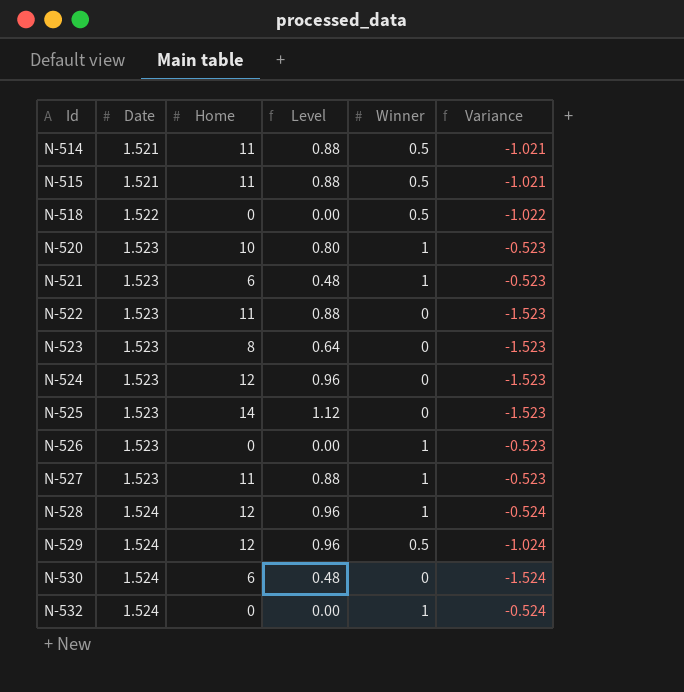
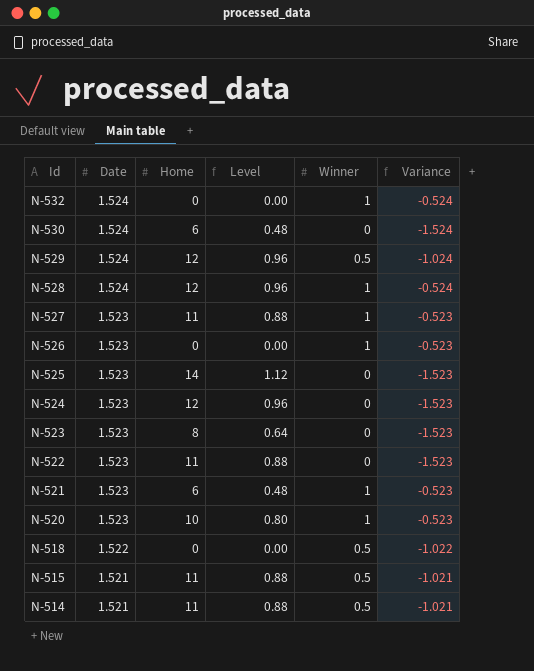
row order: Id ascending -> Id descending

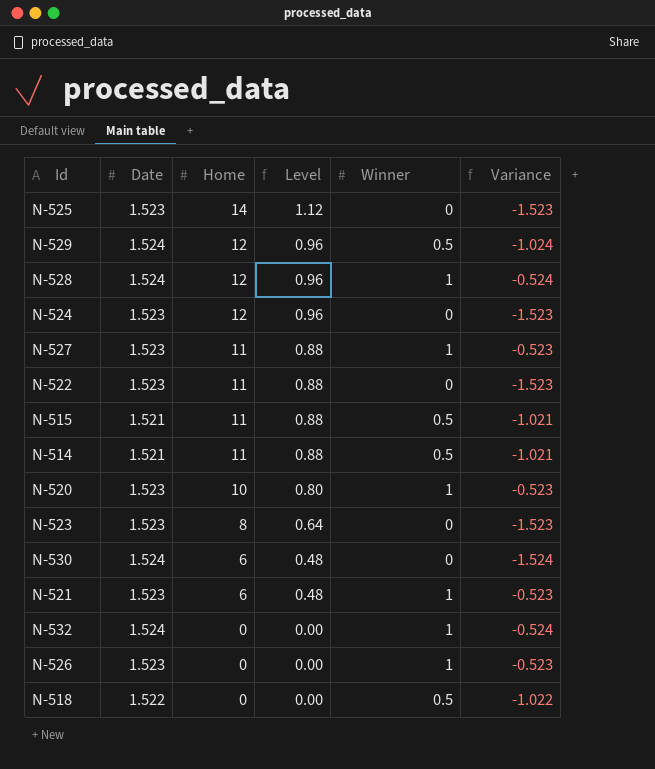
row order: Id descending -> Home descending

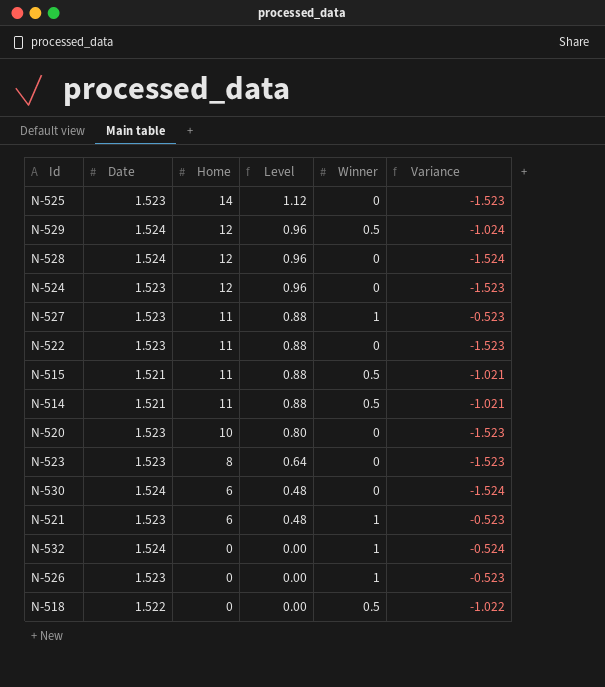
N-528 | Winner: 1 -> 0
N-528 | Variance: -0.524 -> -1.524
N-520 | Winner: 1 -> 0
N-520 | Variance: -0.523 -> -1.523

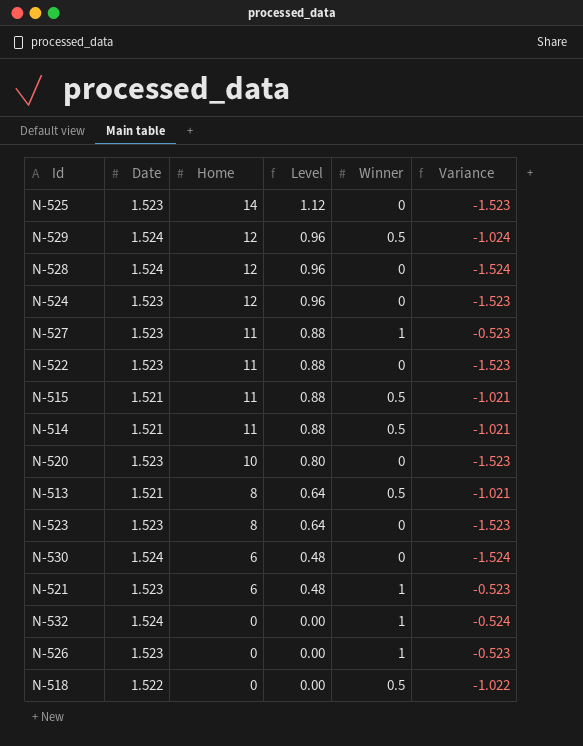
row N-513: none -> 1.521 | 8 | 0.64 | 0.5 | -1.021

